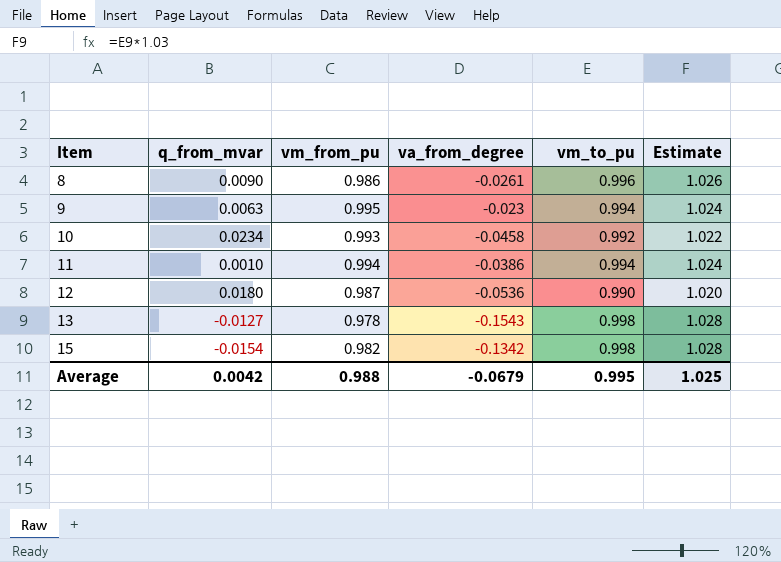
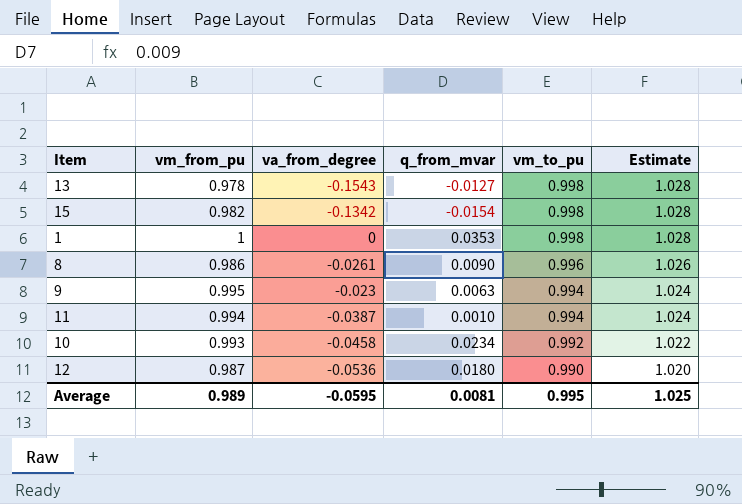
row order: Item ascending -> vm_to_pu descending
column q_from_mvar | position: 2 -> 4
row 1: none -> 1 | 0 | 0.0353 | 0.998 | 1.028
11 | va_from_degree: -0.0386 -> -0.0387
Average | vm_from_pu: 0.988 -> 0.989
Average | va_from_degree: -0.0679 -> -0.0595
Average | q_from_mvar: 0.0042 -> 0.0081

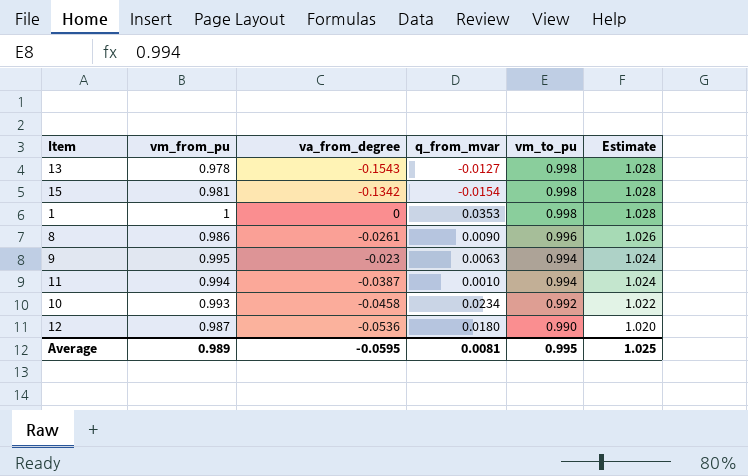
15 | vm_from_pu: 0.982 -> 0.981

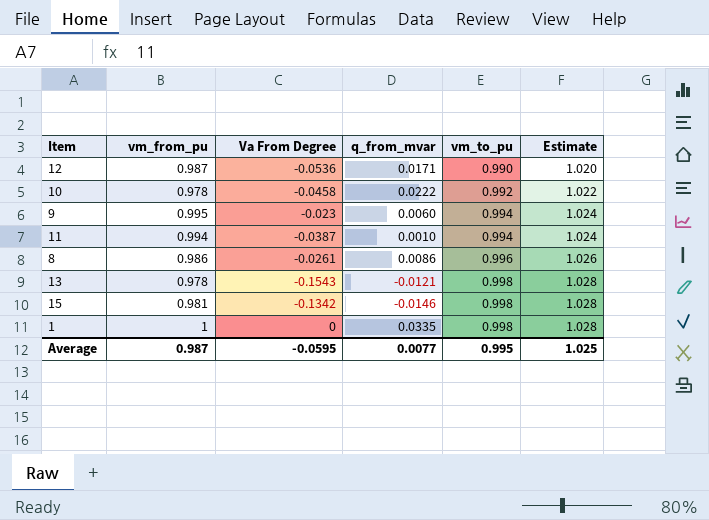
row order: vm_to_pu descending -> vm_to_pu ascending
column name: va_from_degree -> Va From Degree
12 | q_from_mvar: 0.0180 -> 0.0171
10 | vm_from_pu: 0.993 -> 0.978
10 | q_from_mvar: 0.0234 -> 0.0222
9 | q_from_mvar: 0.0063 -> 0.0060
8 | q_from_mvar: 0.0090 -> 0.0086
13 | q_from_mvar: -0.0127 -> -0.0121
15 | q_from_mvar: -0.0154 -> -0.0146
1 | q_from_mvar: 0.0353 -> 0.0335
Average | vm_from_pu: 0.989 -> 0.987
Average | q_from_mvar: 0.0081 -> 0.0077

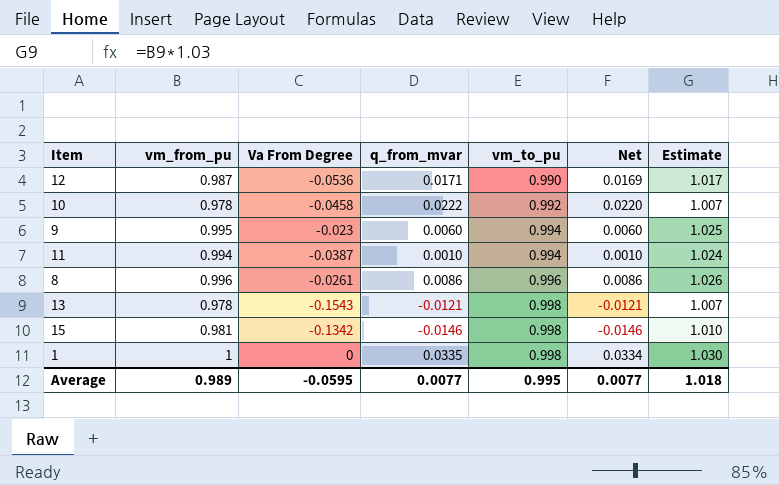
column Net | formula: none -> [q_from_mvar] * [vm_to_pu]
column Estimate | formula: [vm_to_pu] * 1.03 -> [vm_from_pu] * 1.03
8 | vm_from_pu: 0.986 -> 0.996
Average | vm_from_pu: 0.987 -> 0.989
Average | Estimate: 1.025 -> 1.018

